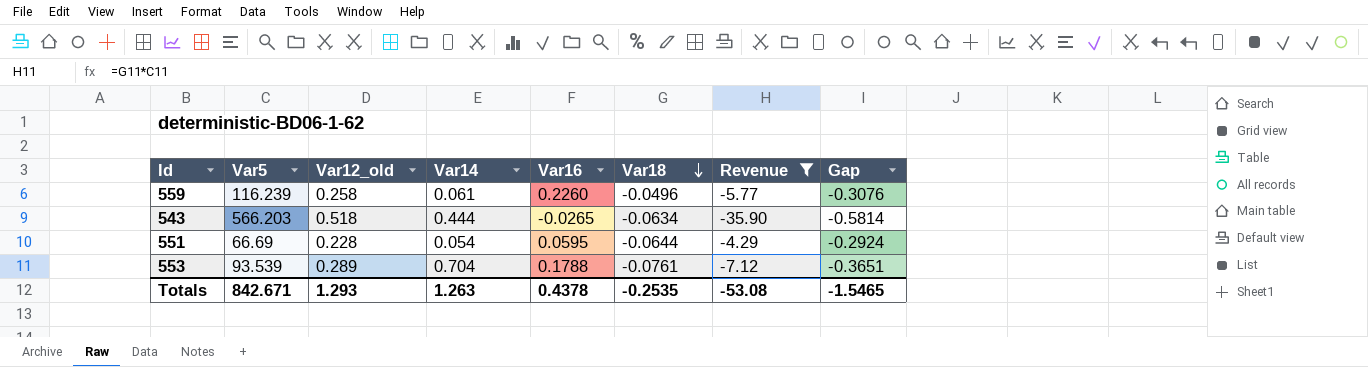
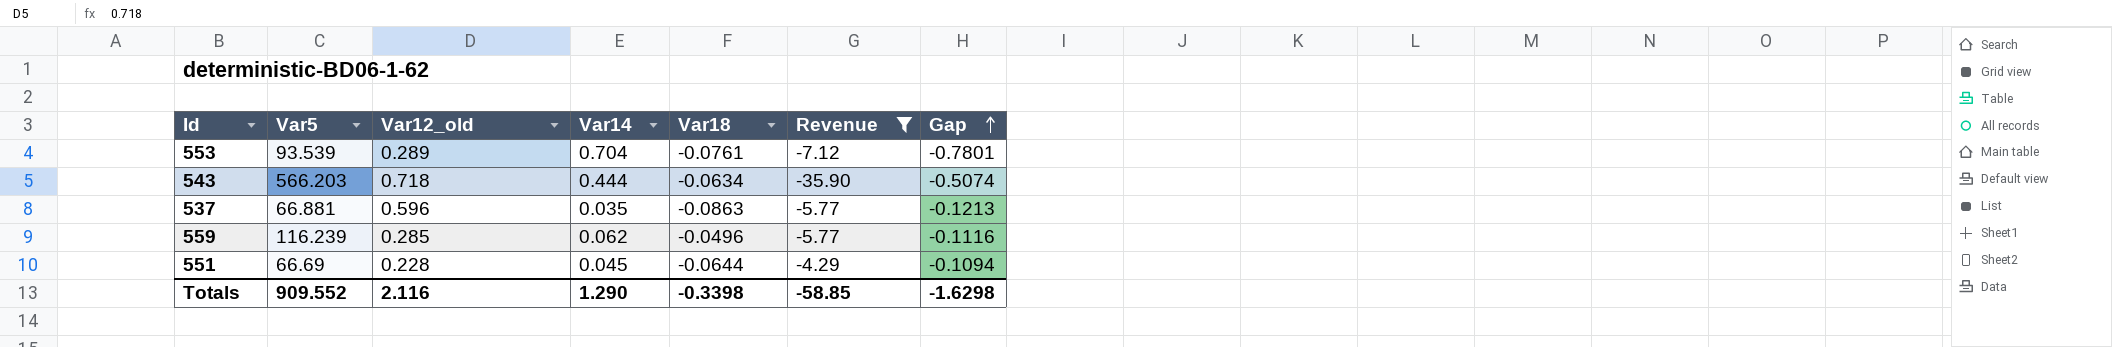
row order: Var18 descending -> Gap ascending
column Var16 | position: 5 -> none
column Gap | formula: [Var18] - [Var12_old] -> [Var18] - [Var14]
543 | Var12_old: 0.518 -> 0.718
row 537: none -> 66.881 | 0.596 | 0.035 | -0.0863 | -5.77 | -0.1213
559 | Var12_old: 0.258 -> 0.285
559 | Var14: 0.061 -> 0.062
551 | Var14: 0.054 -> 0.045
Totals | Var5: 842.671 -> 909.552
Totals | Var12_old: 1.293 -> 2.116
Totals | Var14: 1.263 -> 1.290
Totals | Var18: -0.2535 -> -0.3398
Totals | Revenue: -53.08 -> -58.85
Totals | Gap: -1.5465 -> -1.6298

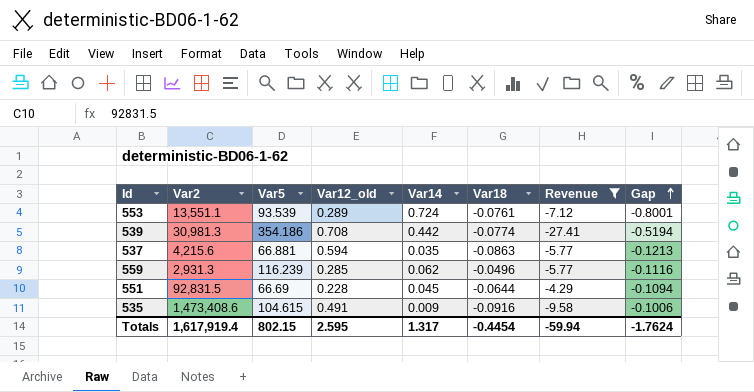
column Var2 | position: none -> 2
row 543: 566.203 | 0.718 | 0.444 | -0.0634 | -35.90 | -0.5074 -> none
553 | Var14: 0.704 -> 0.724
553 | Gap: -0.7801 -> -0.8001
row 539: none -> 30,981.3 | 354.186 | 0.708 | 0.442 | -0.0774 | -27.41 | -0.5194
537 | Var12_old: 0.596 -> 0.594
row 535: none -> 1,473,408.6 | 104.615 | 0.491 | 0.009 | -0.0916 | -9.58 | -0.1006
Totals | Var5: 909.552 -> 802.15
Totals | Var12_old: 2.116 -> 2.595
Totals | Var14: 1.290 -> 1.317
Totals | Var18: -0.3398 -> -0.4454
Totals | Revenue: -58.85 -> -59.94
Totals | Gap: -1.6298 -> -1.7624

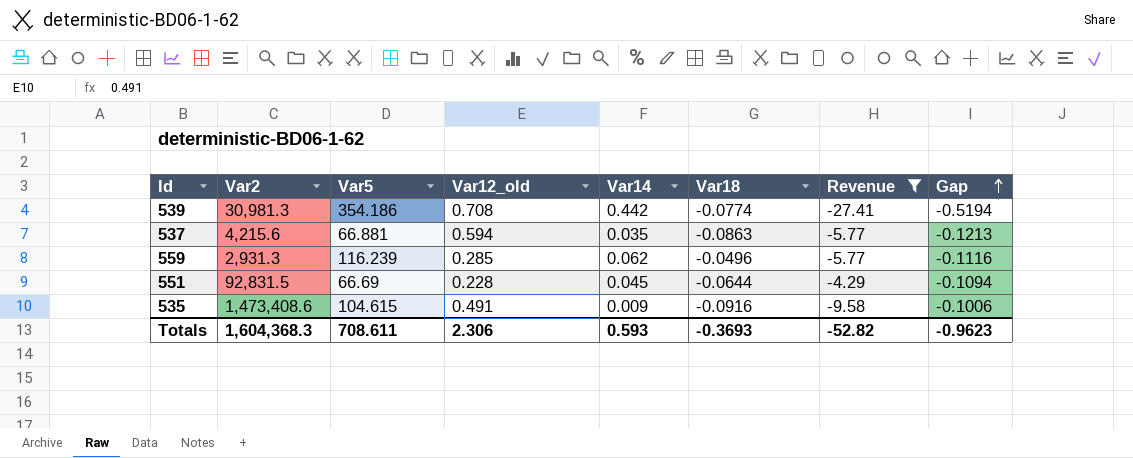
row 553: 13,551.1 | 93.539 | 0.289 | 0.724 | -0.0761 | -7.12 | -0.8001 -> none
Totals | Var2: 1,617,919.4 -> 1,604,368.3
Totals | Var5: 802.15 -> 708.611
Totals | Var12_old: 2.595 -> 2.306
Totals | Var14: 1.317 -> 0.593
Totals | Var18: -0.4454 -> -0.3693
Totals | Revenue: -59.94 -> -52.82
Totals | Gap: -1.7624 -> -0.9623

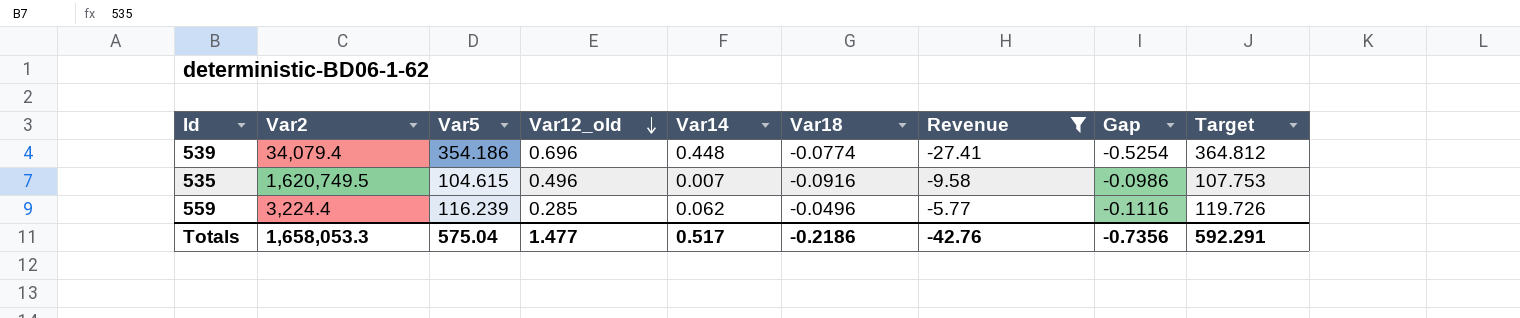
row order: Gap ascending -> Var12_old descending
column Target | formula: none -> [Var5] * 1.03
row 537: 4,215.6 | 66.881 | 0.594 | 0.035 | -0.0863 | -5.77 | -0.1213 -> none
row 551: 92,831.5 | 66.69 | 0.228 | 0.045 | -0.0644 | -4.29 | -0.1094 -> none
539 | Var2: 30,981.3 -> 34,079.4
539 | Var12_old: 0.708 -> 0.696
539 | Var14: 0.442 -> 0.448
539 | Gap: -0.5194 -> -0.5254
535 | Var2: 1,473,408.6 -> 1,620,749.5
535 | Var12_old: 0.491 -> 0.496
535 | Var14: 0.009 -> 0.007
535 | Gap: -0.1006 -> -0.0986
559 | Var2: 2,931.3 -> 3,224.4
Totals | Var2: 1,604,368.3 -> 1,658,053.3
Totals | Var5: 708.611 -> 575.04
Totals | Var12_old: 2.306 -> 1.477
Totals | Var14: 0.593 -> 0.517
Totals | Var18: -0.3693 -> -0.2186
Totals | Revenue: -52.82 -> -42.76
Totals | Gap: -0.9623 -> -0.7356

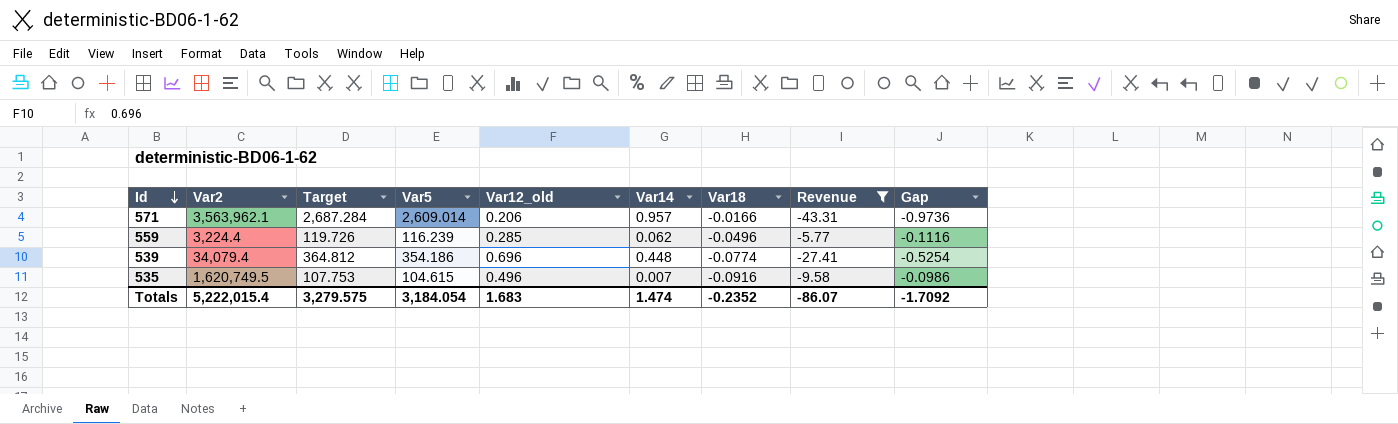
row order: Var12_old descending -> Id descending
column Target | position: 9 -> 3
row 571: none -> 3,563,962.1 | 2,687.284 | 2,609.014 | 0.206 | 0.957 | -0.0166 | -43.31 | -0.9736
Totals | Var2: 1,658,053.3 -> 5,222,015.4
Totals | Target: 592.291 -> 3,279.575
Totals | Var5: 575.04 -> 3,184.054
Totals | Var12_old: 1.477 -> 1.683
Totals | Var14: 0.517 -> 1.474
Totals | Var18: -0.2186 -> -0.2352
Totals | Revenue: -42.76 -> -86.07
Totals | Gap: -0.7356 -> -1.7092

